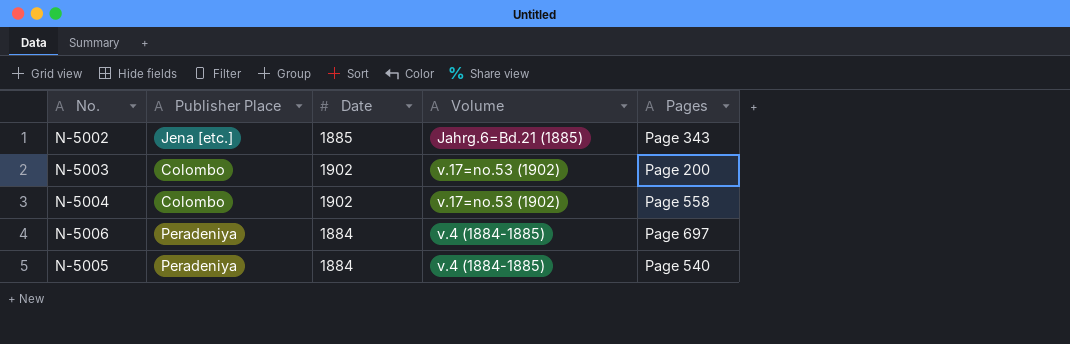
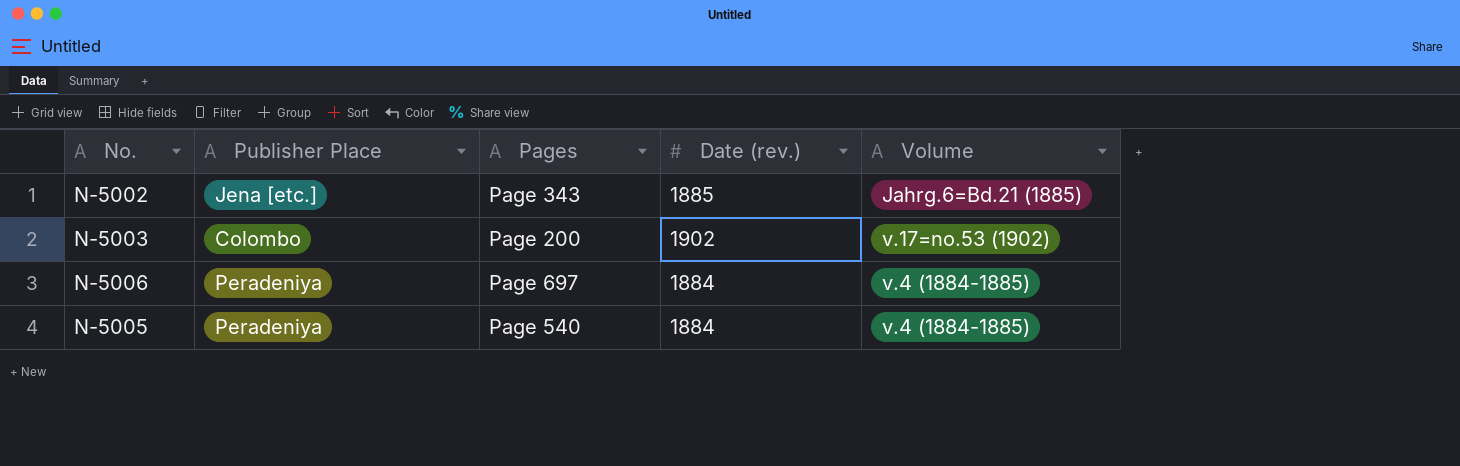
column Pages | position: 5 -> 3
column name: Date -> Date (rev.)
row N-5004: Colombo | 1902 | v.17=no.53 (1902) | Page 558 -> none

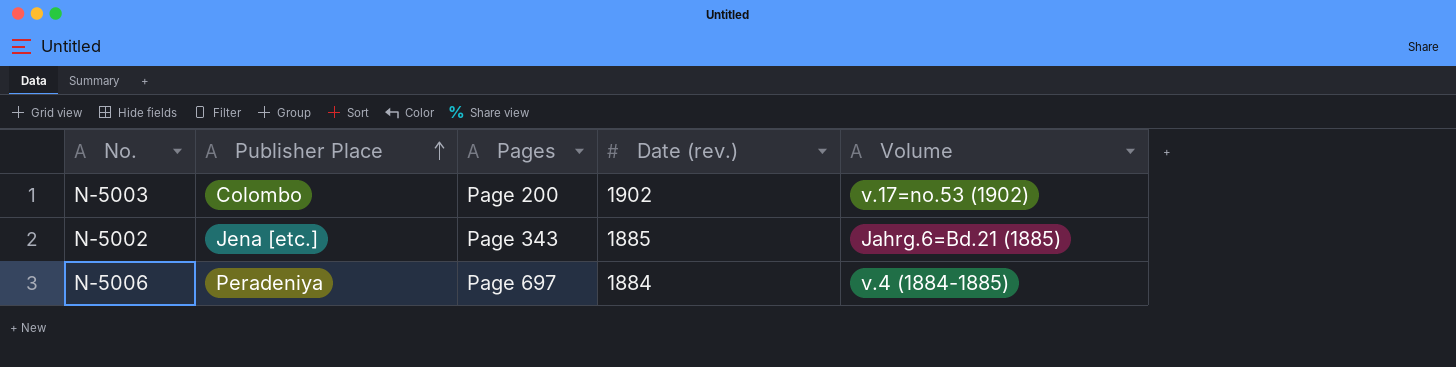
row order: none -> Publisher Place ascending
row N-5005: Peradeniya | Page 540 | 1884 | v.4 (1884-1885) -> none

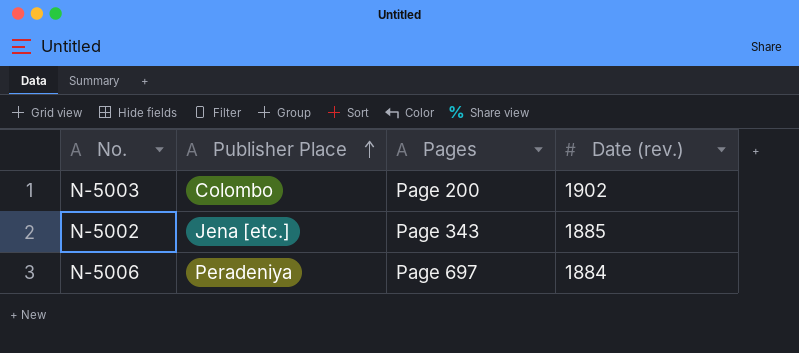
column Volume | position: 5 -> none

